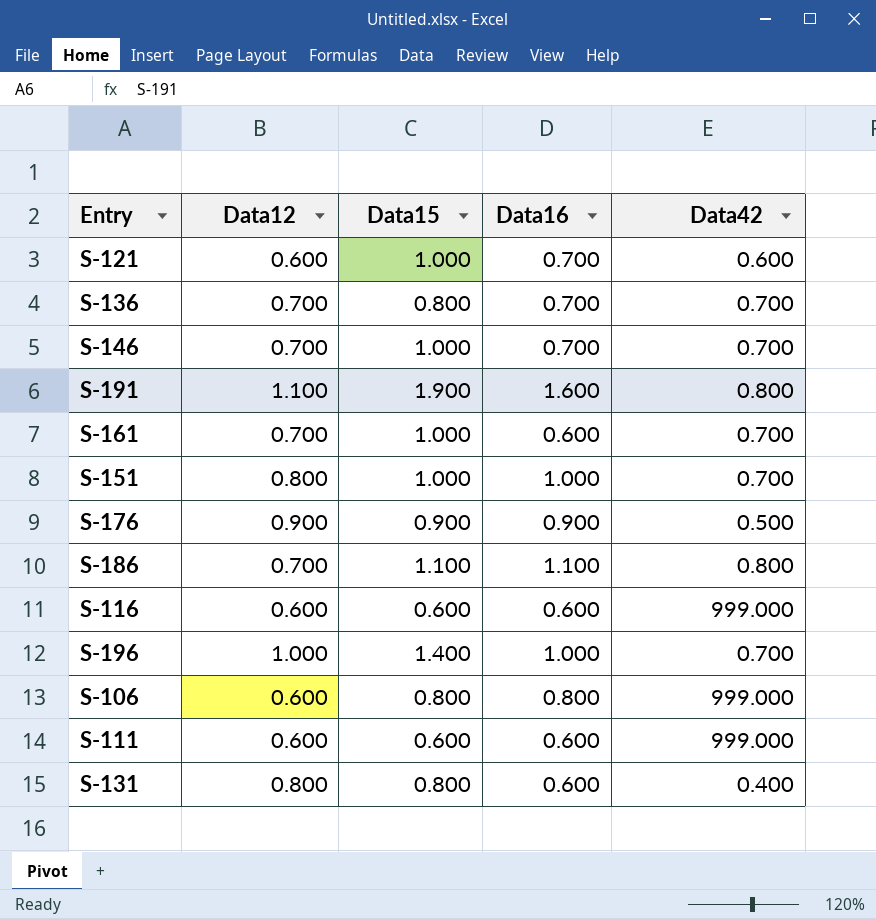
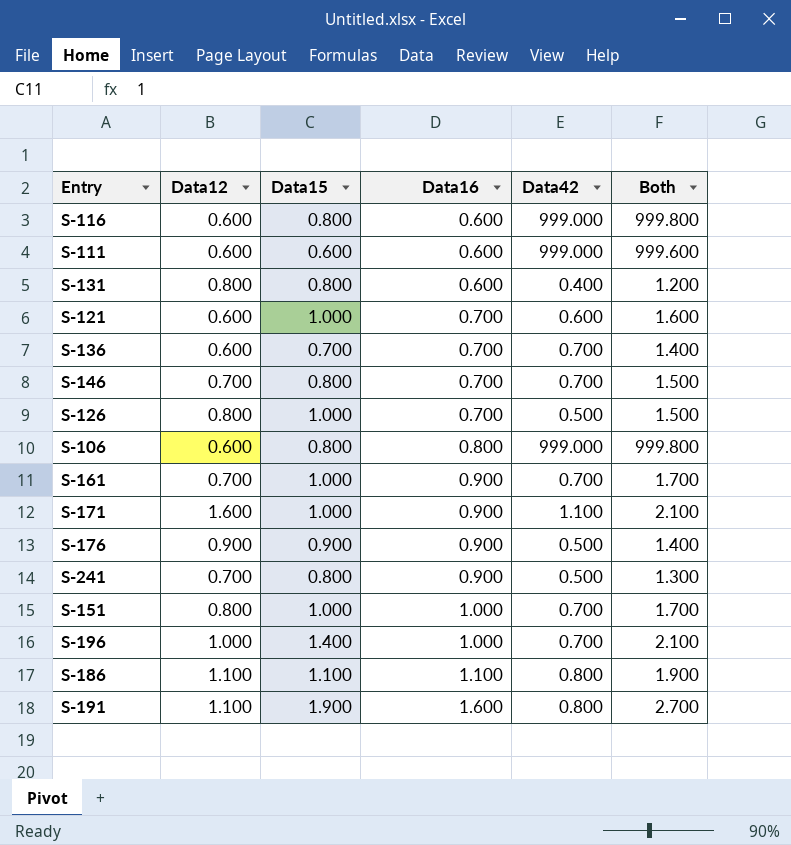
row order: none -> Data16 ascending
column Both | formula: none -> [Data15] + [Data42]
S-116 | Data15: 0.600 -> 0.800
S-136 | Data12: 0.700 -> 0.600
S-136 | Data15: 0.800 -> 0.700
S-146 | Data15: 1.000 -> 0.800
row S-126: none -> 0.800 | 1.000 | 0.700 | 0.500 | 1.500
S-161 | Data16: 0.600 -> 0.900
row S-171: none -> 1.600 | 1.000 | 0.900 | 1.100 | 2.100
row S-241: none -> 0.700 | 0.800 | 0.900 | 0.500 | 1.300
S-186 | Data12: 0.700 -> 1.100

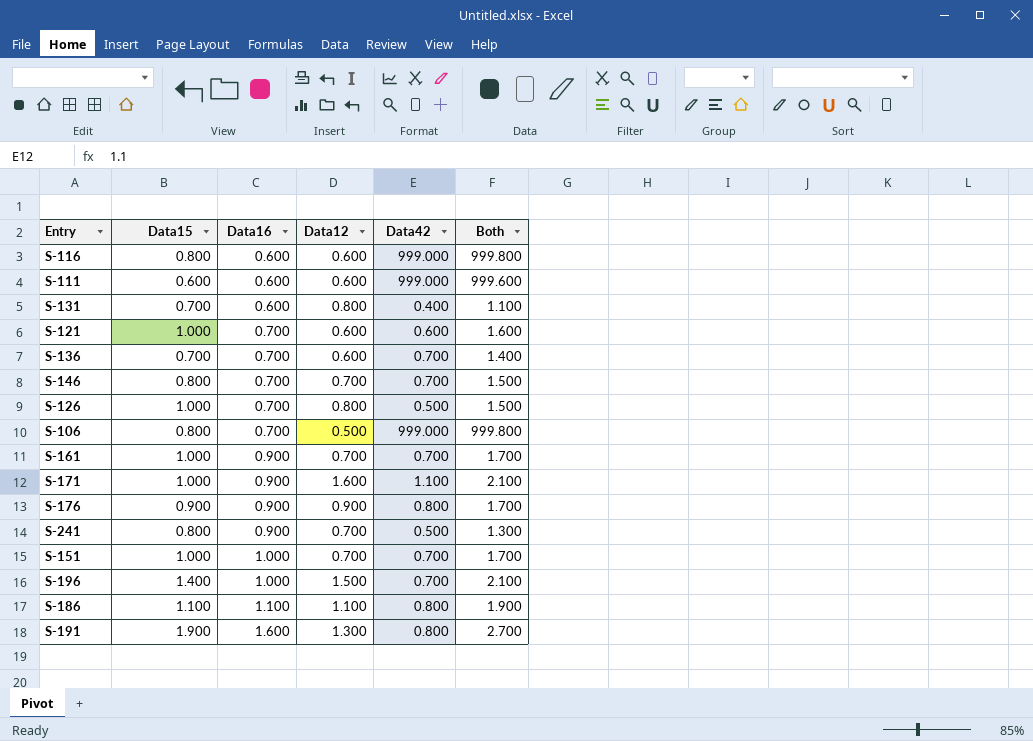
column Data12 | position: 2 -> 4
S-131 | Data15: 0.800 -> 0.700
S-131 | Both: 1.200 -> 1.100
S-106 | Data16: 0.800 -> 0.700
S-106 | Data12: 0.600 -> 0.500
S-176 | Data42: 0.500 -> 0.800
S-176 | Both: 1.400 -> 1.700
S-151 | Data12: 0.800 -> 0.700
S-196 | Data12: 1.000 -> 1.500
S-191 | Data12: 1.100 -> 1.300

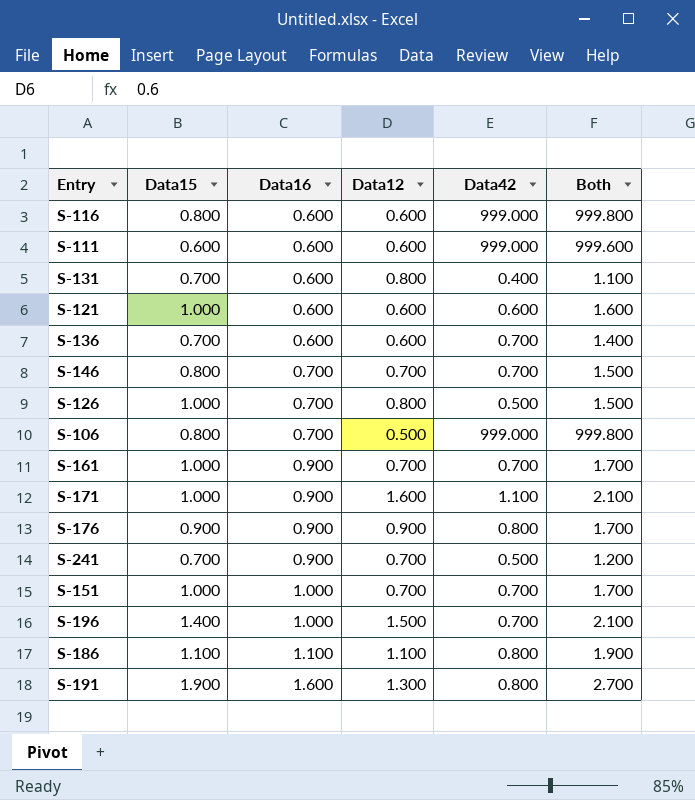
S-121 | Data16: 0.700 -> 0.600
S-136 | Data16: 0.700 -> 0.600
S-241 | Data15: 0.800 -> 0.700
S-241 | Both: 1.300 -> 1.200

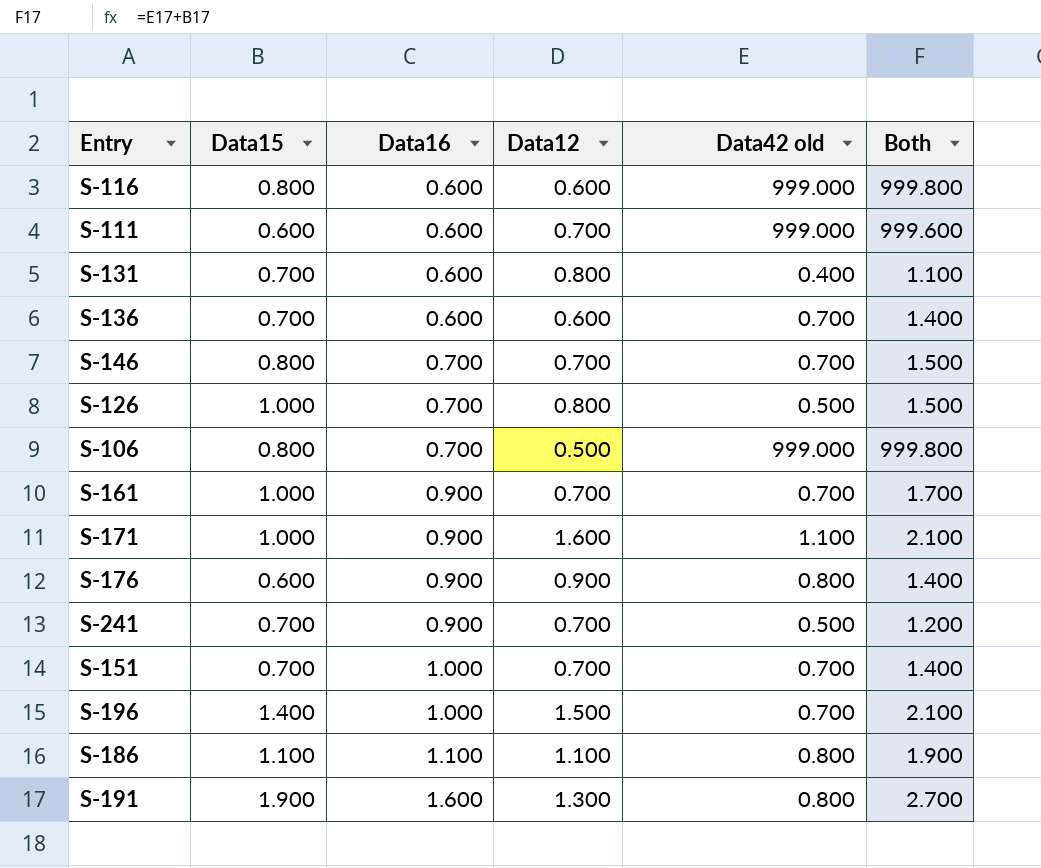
column name: Data42 -> Data42 old
row S-121: 1.000 | 0.600 | 0.600 | 0.600 | 1.600 -> none
S-111 | Data12: 0.600 -> 0.700
S-176 | Data15: 0.900 -> 0.600
S-176 | Both: 1.700 -> 1.400
S-151 | Data15: 1.000 -> 0.700
S-151 | Both: 1.700 -> 1.400

